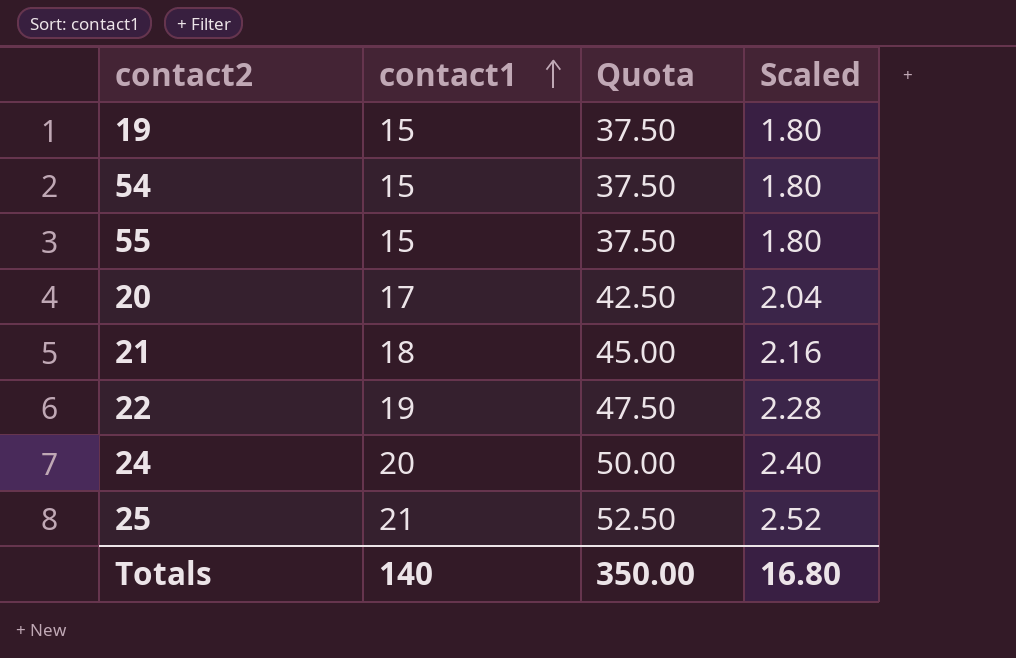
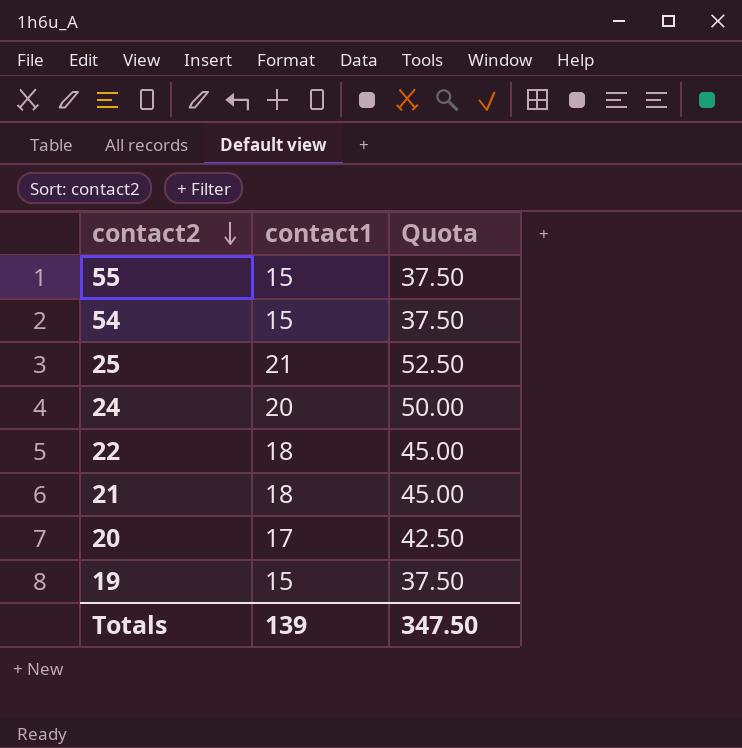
row order: contact1 ascending -> contact2 descending
column Scaled | formula: [contact1] * 0.12 -> none
22 | contact1: 19 -> 18
22 | Quota: 47.50 -> 45.00
Totals | contact1: 140 -> 139
Totals | Quota: 350.00 -> 347.50

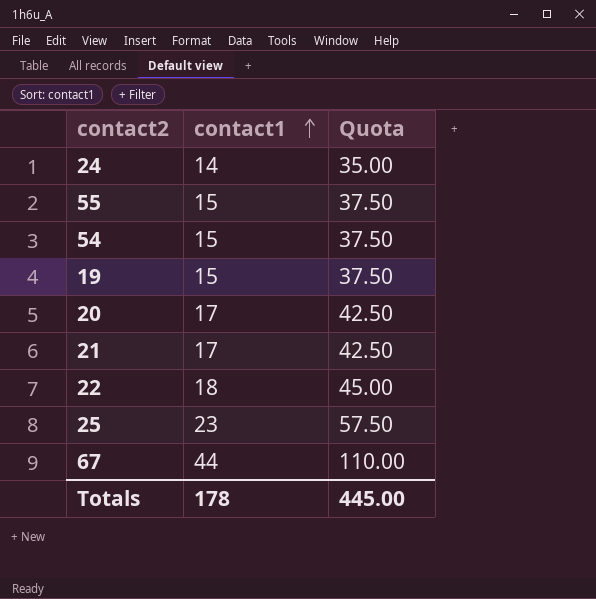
row order: contact2 descending -> contact1 ascending
24 | contact1: 20 -> 14
24 | Quota: 50.00 -> 35.00
21 | contact1: 18 -> 17
21 | Quota: 45.00 -> 42.50
25 | contact1: 21 -> 23
25 | Quota: 52.50 -> 57.50
row 67: none -> 44 | 110.00
Totals | contact1: 139 -> 178
Totals | Quota: 347.50 -> 445.00

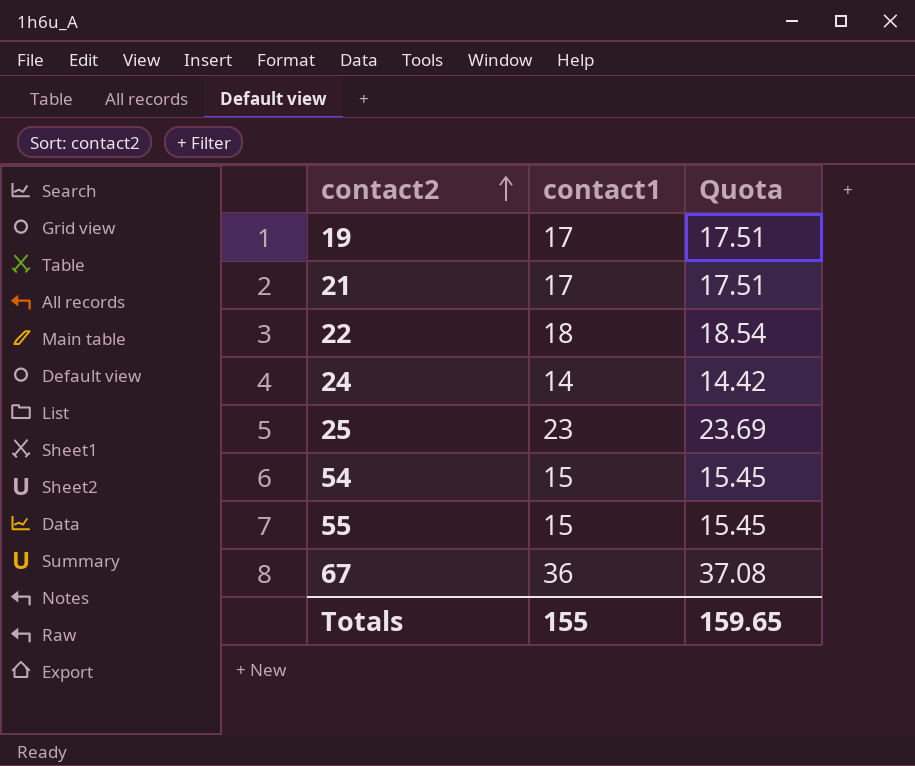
row order: contact1 ascending -> contact2 ascending
column Quota | formula: [contact1] * 2.5 -> [contact1] * 1.03
row 20: 17 | 42.50 -> none
19 | contact1: 15 -> 17
67 | contact1: 44 -> 36
Totals | contact1: 178 -> 155
Totals | Quota: 445.00 -> 159.65

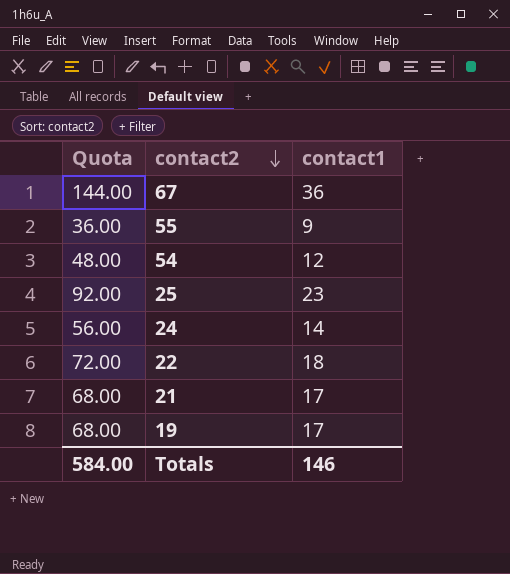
row order: contact2 ascending -> contact2 descending
column Quota | formula: [contact1] * 1.03 -> [contact1] * 4
column Quota | position: 3 -> 1
55 | contact1: 15 -> 9
54 | contact1: 15 -> 12
Totals | Quota: 159.65 -> 584.00
Totals | contact1: 155 -> 146

